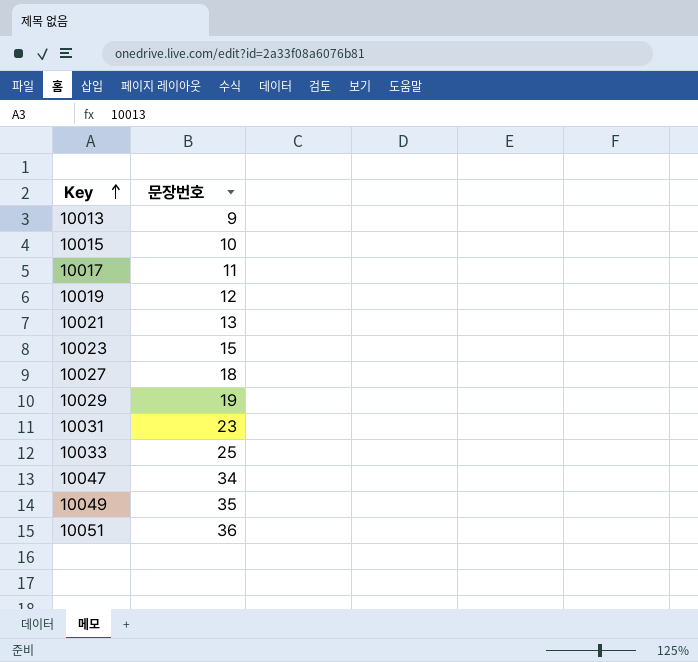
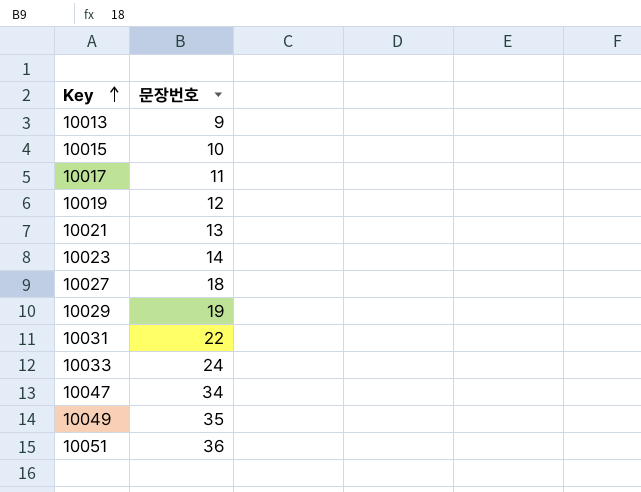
10023 | 문장번호: 15 -> 14
10031 | 문장번호: 23 -> 22
10033 | 문장번호: 25 -> 24

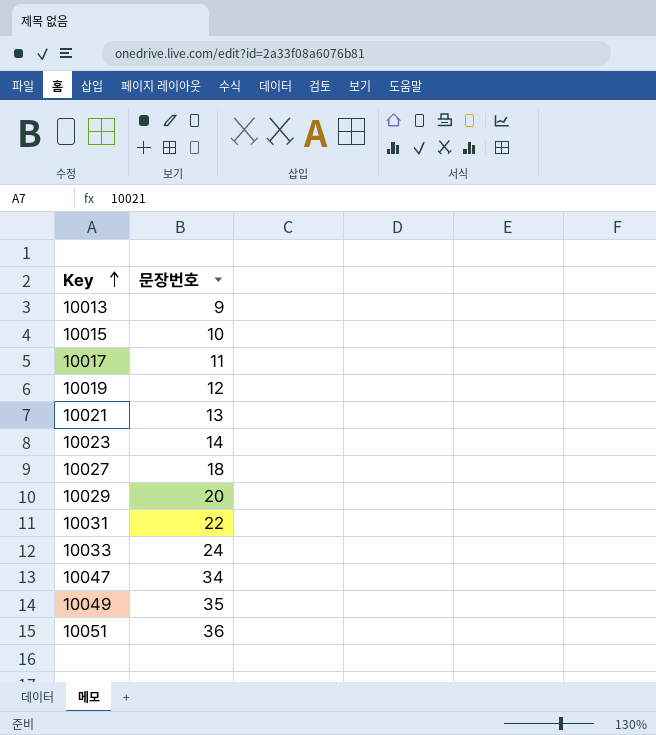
10029 | 문장번호: 19 -> 20

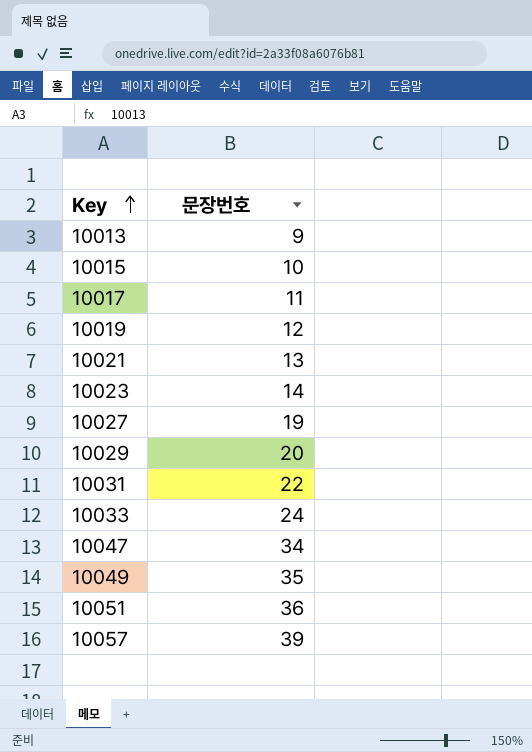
10027 | 문장번호: 18 -> 19
row 10057: none -> 39

